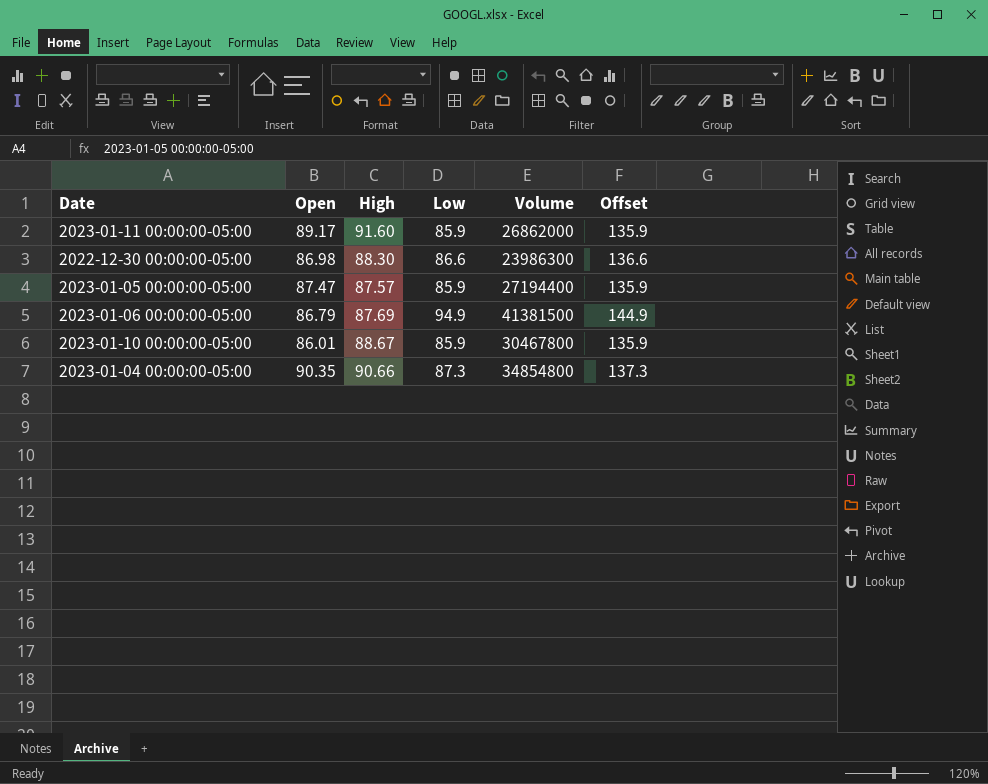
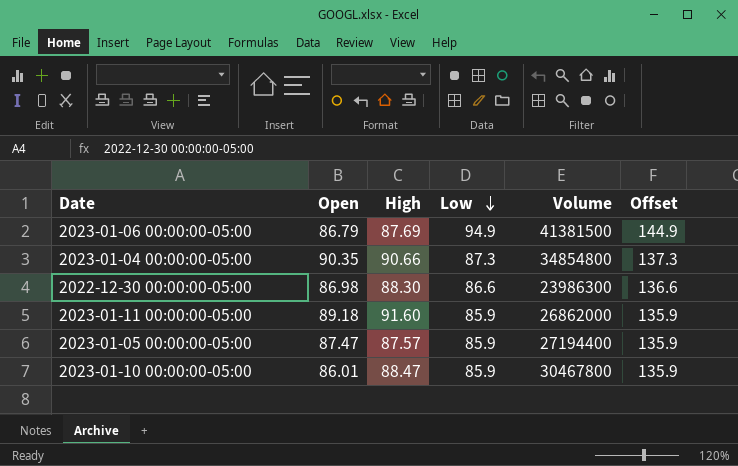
row order: none -> Low descending
2023-01-11 00:00:00-05:00 | Open: 89.17 -> 89.18
2023-01-10 00:00:00-05:00 | High: 88.67 -> 88.47

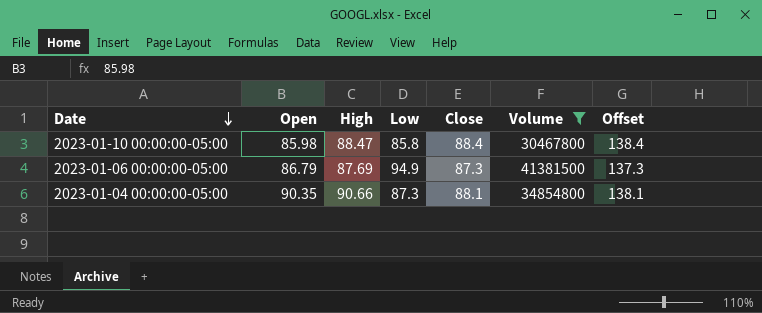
filter: none -> Volume >= 30467800
row order: Low descending -> Date descending
column Close | position: none -> 5
column Offset | formula: [Low] + 50 -> [Close] + 50
2023-01-10 00:00:00-05:00 | Open: 86.01 -> 85.98
2023-01-10 00:00:00-05:00 | Low: 85.9 -> 85.8

